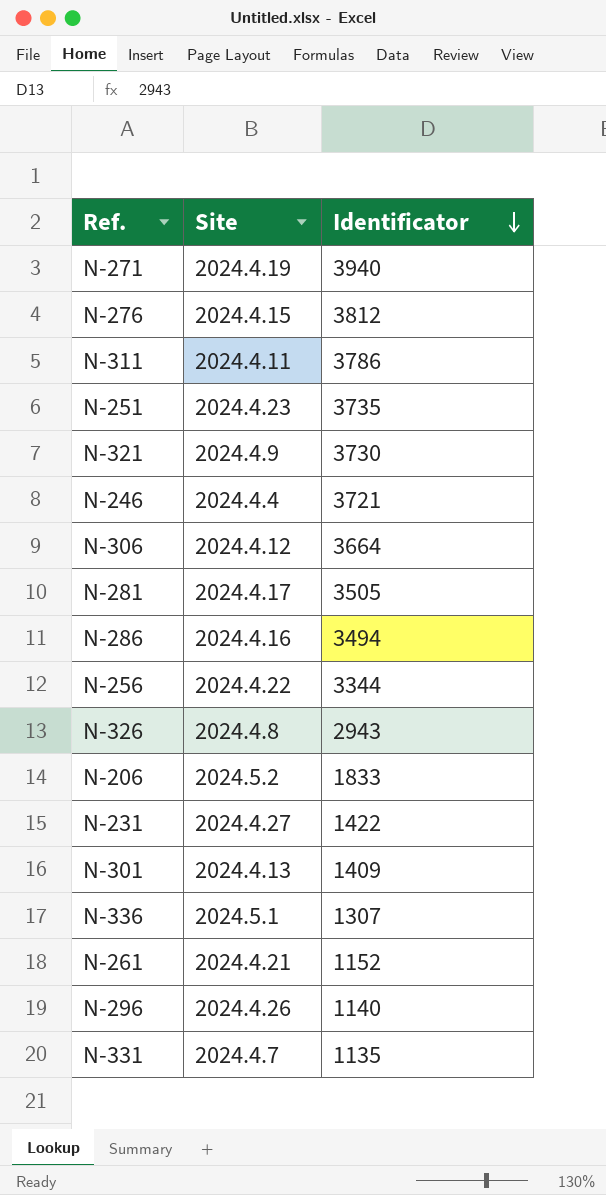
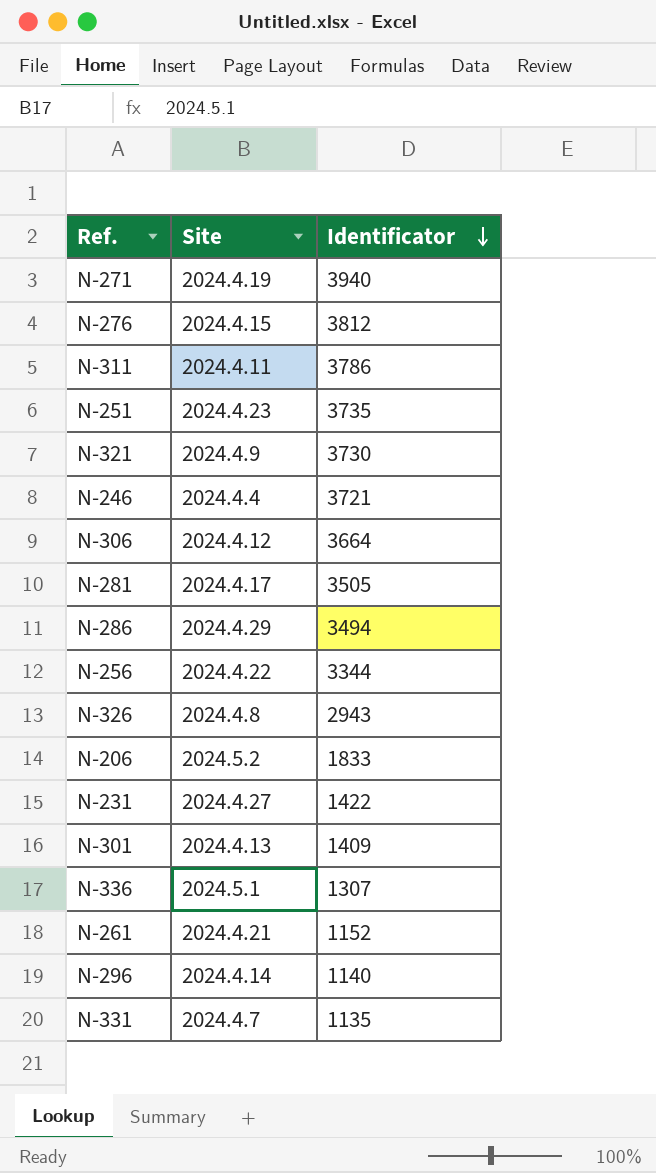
N-286 | Site: 2024.4.16 -> 2024.4.29
N-296 | Site: 2024.4.26 -> 2024.4.14

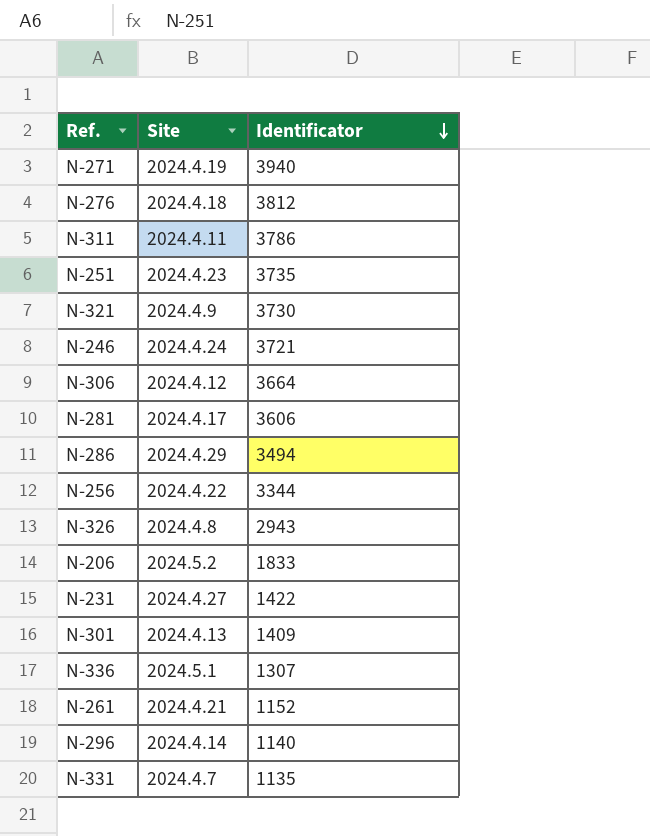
N-276 | Site: 2024.4.15 -> 2024.4.18
N-246 | Site: 2024.4.4 -> 2024.4.24
N-281 | Identificator: 3505 -> 3606

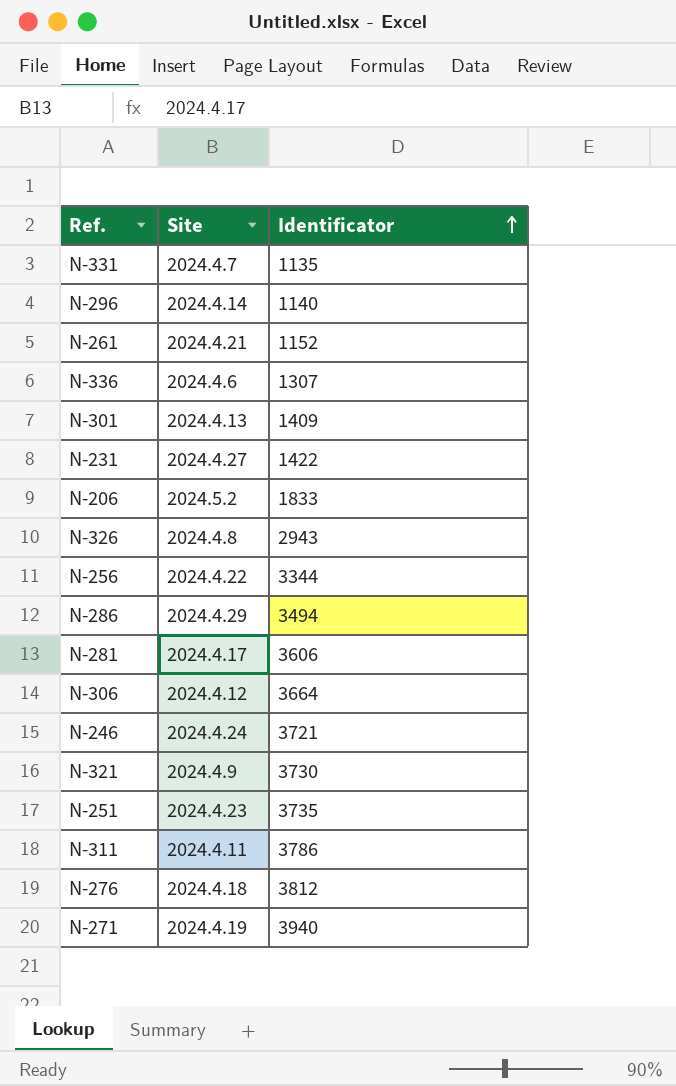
row order: Identificator descending -> Identificator ascending
N-336 | Site: 2024.5.1 -> 2024.4.6

